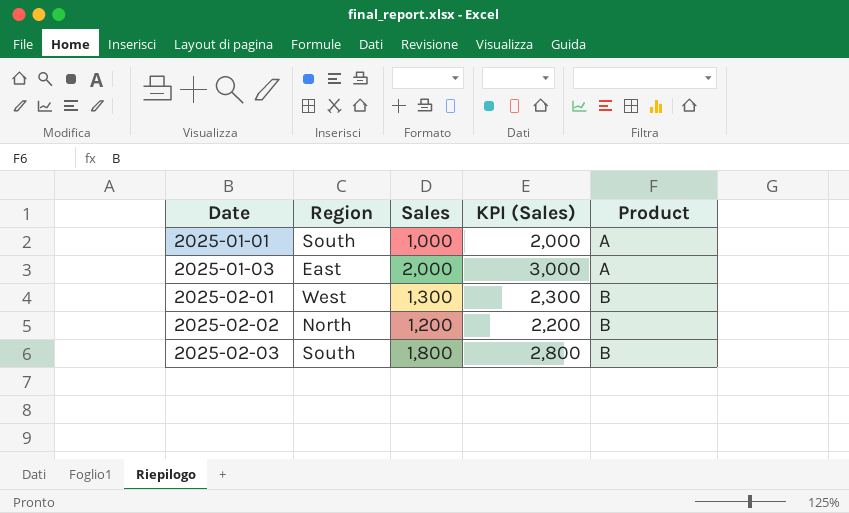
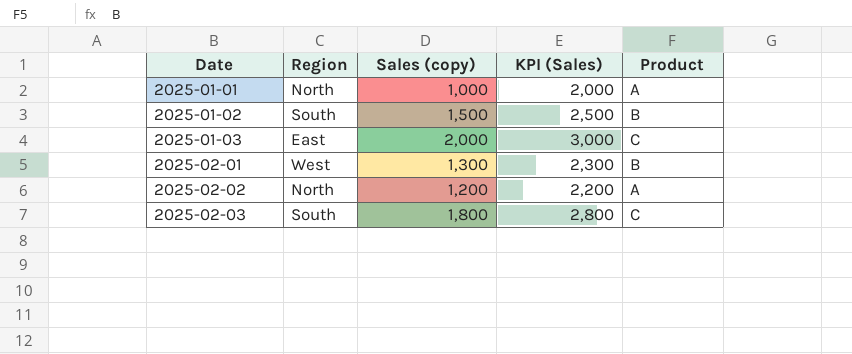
column name: Sales -> Sales (copy)
2025-01-01 | Region: South -> North
row 2025-01-02: none -> South | 1,500 | 2,500 | B
2025-01-03 | Product: A -> C
2025-02-02 | Product: B -> A
2025-02-03 | Product: B -> C

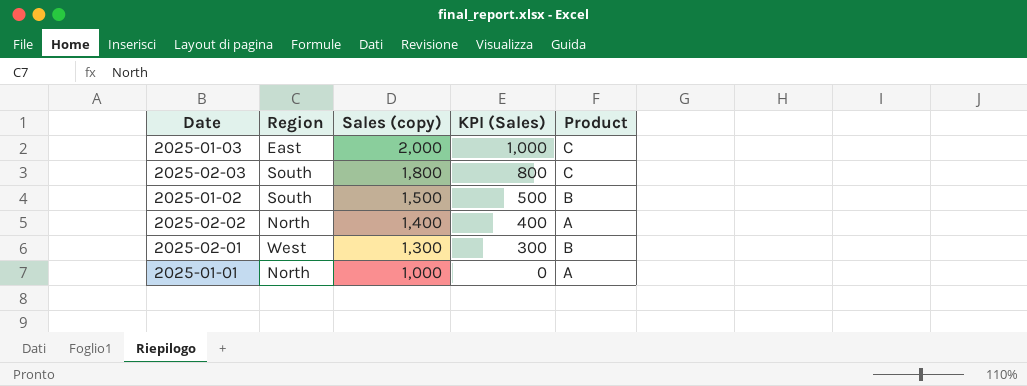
row order: Date ascending -> Sales (copy) descending
column KPI (Sales) | formula: [Sales (copy)] + 1000 -> [Sales (copy)] - 1000
2025-02-02 | Sales (copy): 1,200 -> 1,400

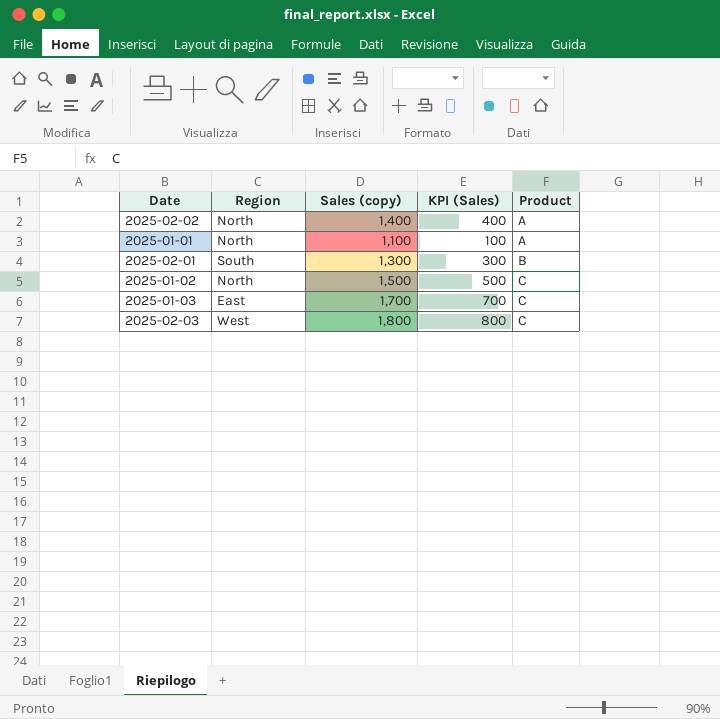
row order: Sales (copy) descending -> Product ascending
2025-01-01 | Sales (copy): 1,000 -> 1,100
2025-01-01 | KPI (Sales): 0 -> 100
2025-02-01 | Region: West -> South
2025-01-02 | Region: South -> North
2025-01-02 | Product: B -> C
2025-01-03 | Sales (copy): 2,000 -> 1,700
2025-01-03 | KPI (Sales): 1,000 -> 700
2025-02-03 | Region: South -> West

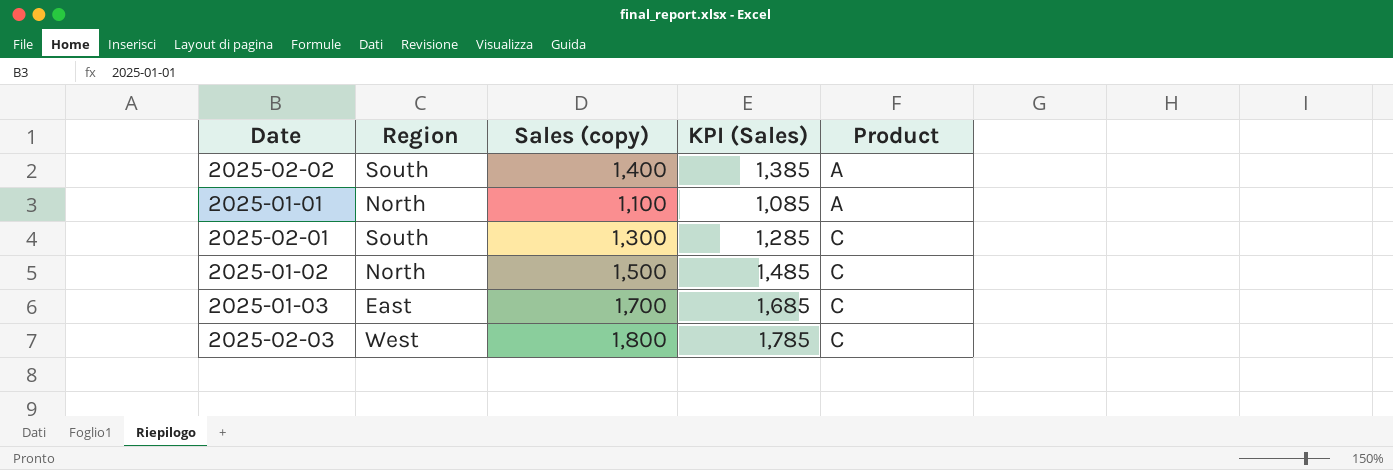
column KPI (Sales) | formula: [Sales (copy)] - 1000 -> [Sales (copy)] - 15
2025-02-02 | Region: North -> South
2025-02-01 | Product: B -> C

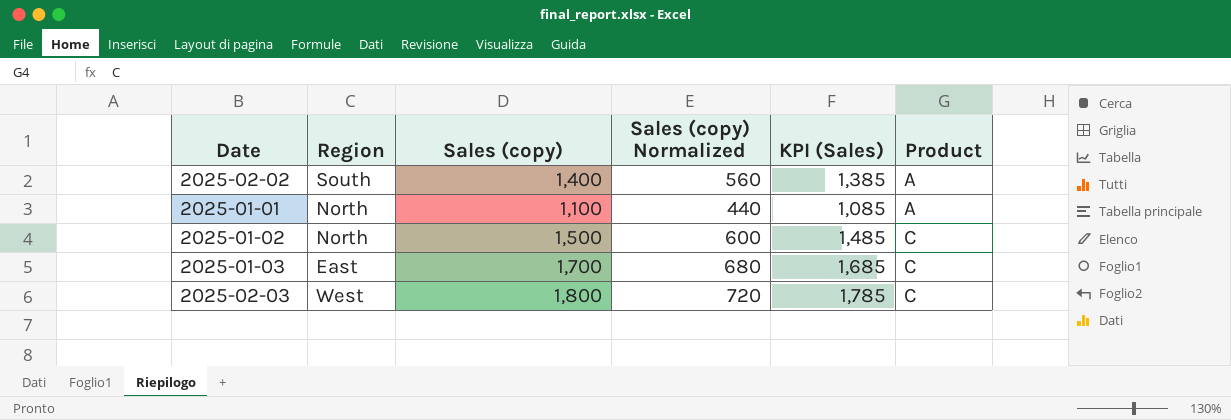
column Sales (copy) Normalized | formula: none -> [Sales (copy)] * 0.4
row 2025-02-01: South | 1,300 | 1,285 | C -> none

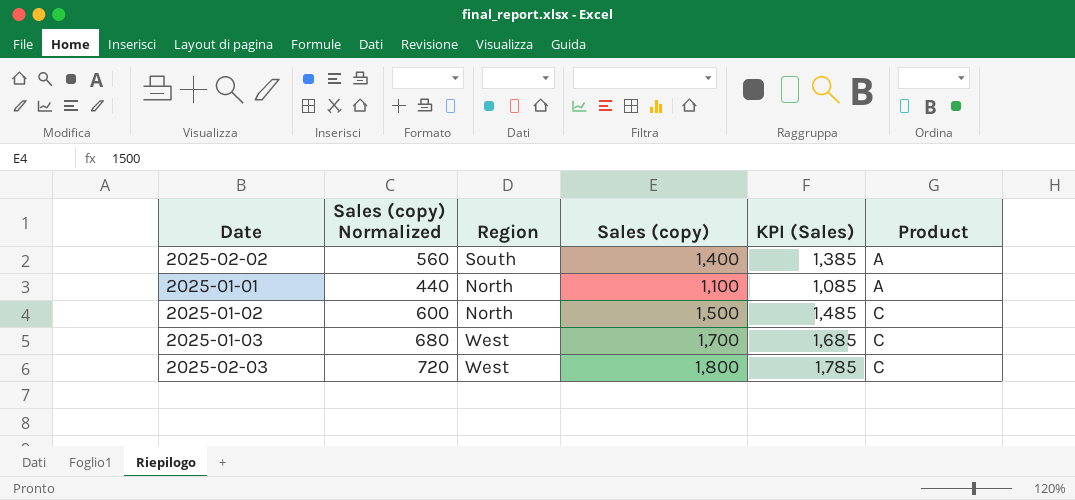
column Sales (copy) Normalized | position: 4 -> 2
2025-01-03 | Region: East -> West

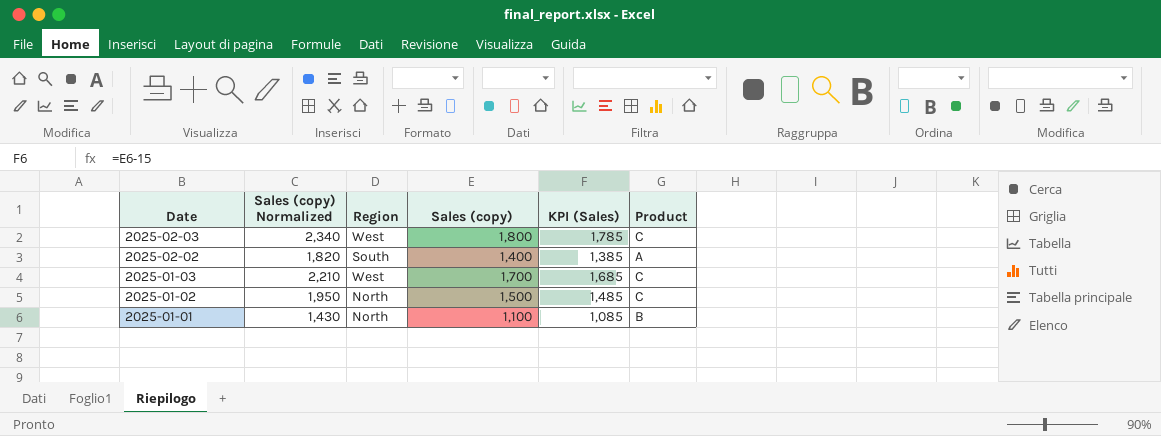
row order: Product ascending -> Date descending
column Sales (copy) Normalized | formula: [Sales (copy)] * 0.4 -> [Sales (copy)] * 1.3
2025-01-01 | Product: A -> B

